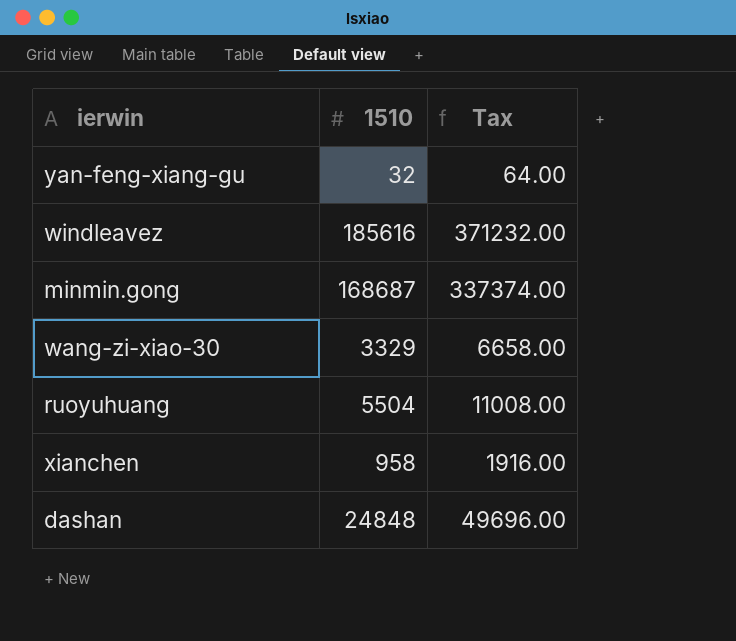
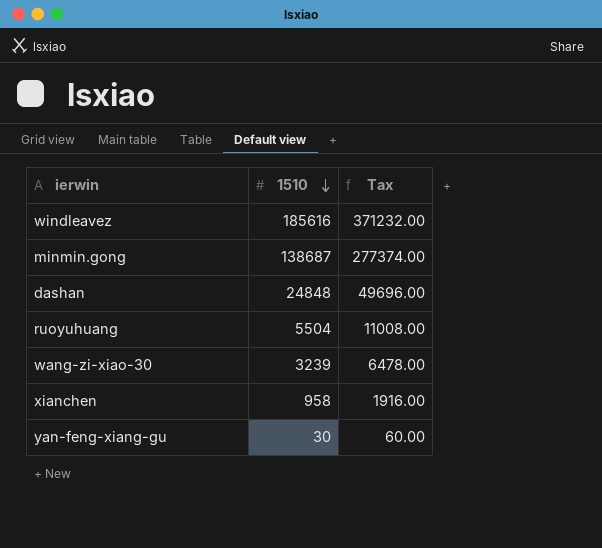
row order: none -> 1510 descending
minmin.gong | 1510: 168687 -> 138687
minmin.gong | Tax: 337374.00 -> 277374.00
wang-zi-xiao-30 | 1510: 3329 -> 3239
wang-zi-xiao-30 | Tax: 6658.00 -> 6478.00
yan-feng-xiang-gu | 1510: 32 -> 30
yan-feng-xiang-gu | Tax: 64.00 -> 60.00

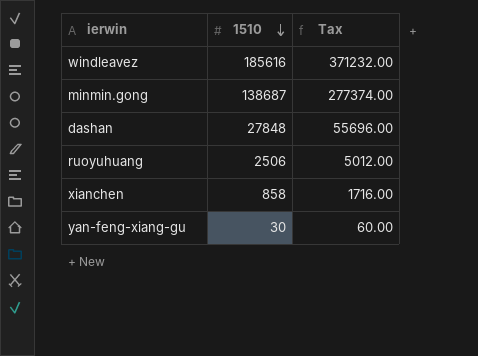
row wang-zi-xiao-30: 3239 | 6478.00 -> none
dashan | 1510: 24848 -> 27848
dashan | Tax: 49696.00 -> 55696.00
ruoyuhuang | 1510: 5504 -> 2506
ruoyuhuang | Tax: 11008.00 -> 5012.00
xianchen | 1510: 958 -> 858
xianchen | Tax: 1916.00 -> 1716.00

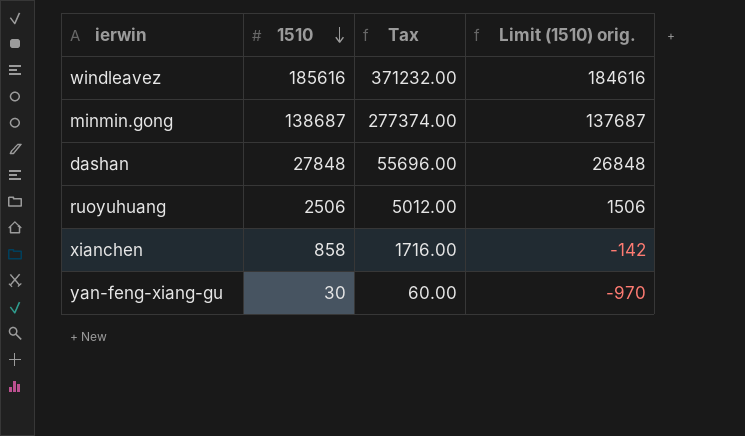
column Limit (1510) orig. | formula: none -> [1510] - 1000

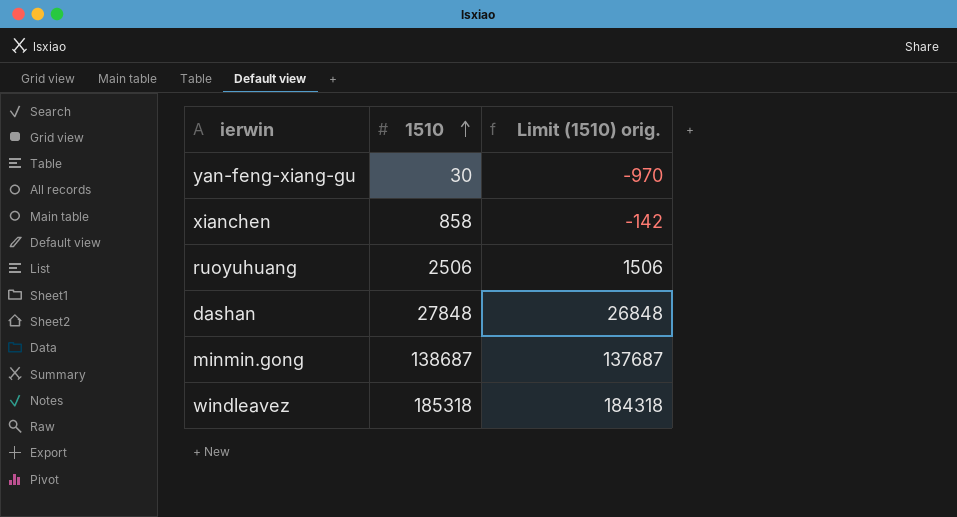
row order: 1510 descending -> 1510 ascending
column Tax | formula: [1510] * 2 -> none
windleavez | 1510: 185616 -> 185318
windleavez | Limit (1510) orig.: 184616 -> 184318

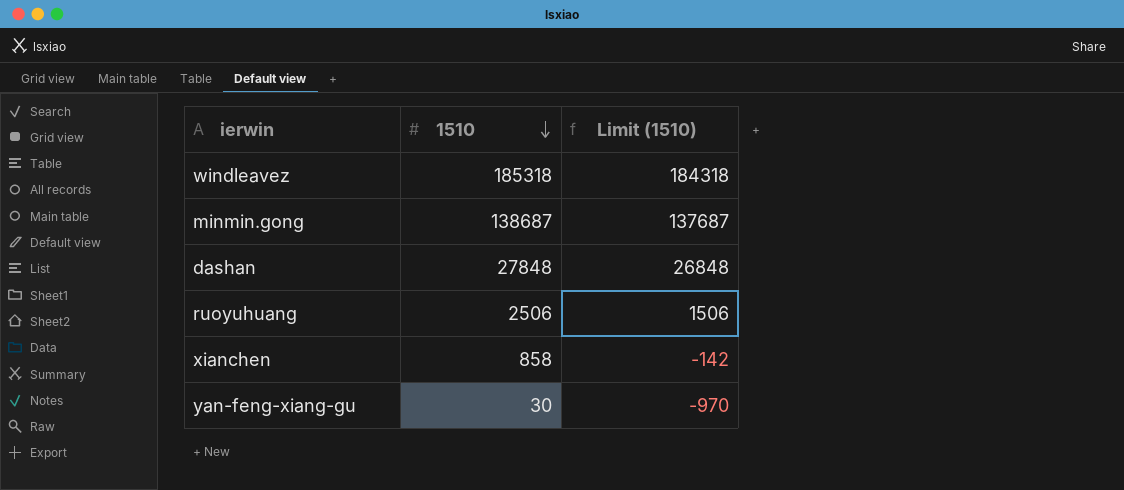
row order: 1510 ascending -> 1510 descending
column name: Limit (1510) orig. -> Limit (1510)

